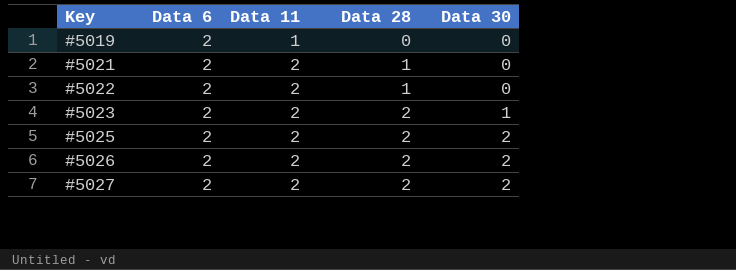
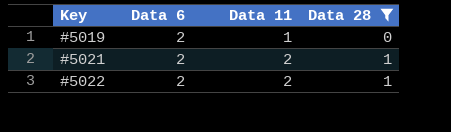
filter: none -> Data 28 != 2
column Data 30 | position: 5 -> none

